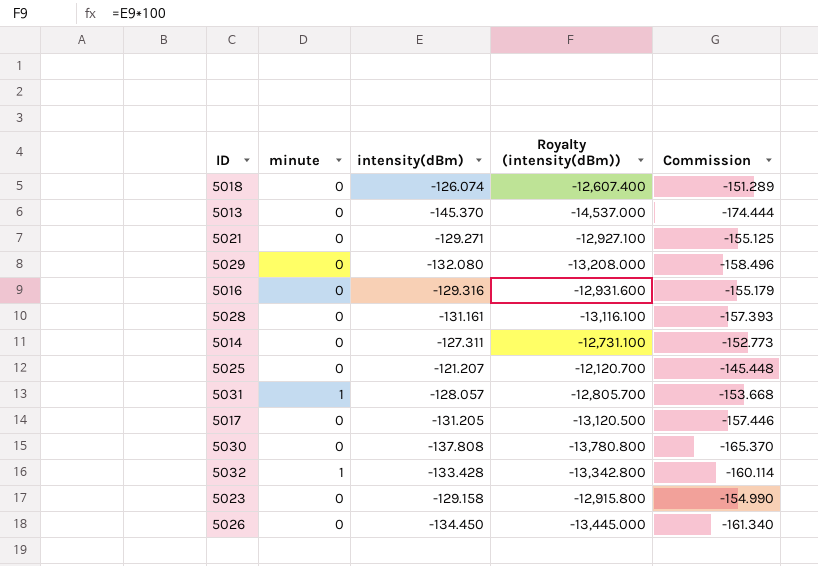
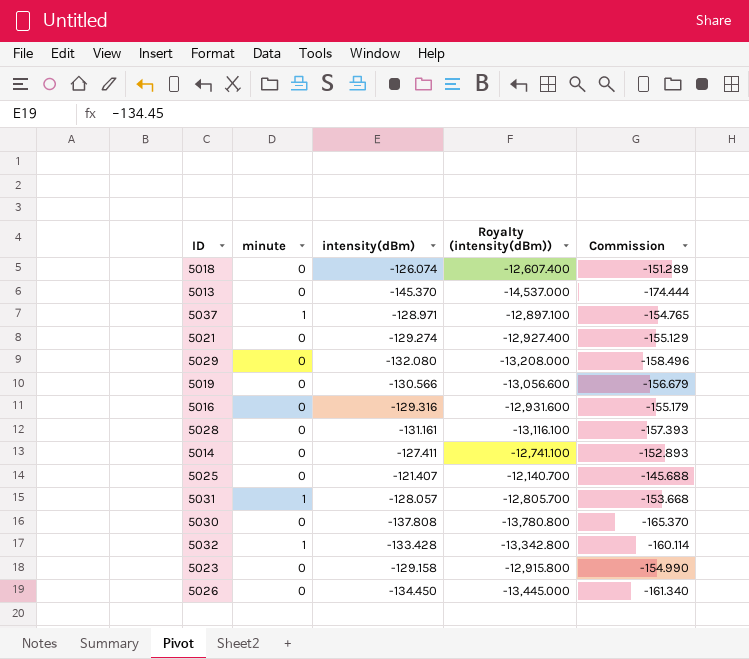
row 5017: 0 | -131.205 | -13,120.500 | -157.446 -> none
row 5037: none -> 1 | -128.971 | -12,897.100 | -154.765
5021 | intensity(dBm): -129.271 -> -129.274
5021 | Royalty (intensity(dBm)): -12,927.100 -> -12,927.400
5021 | Commission: -155.125 -> -155.129
row 5019: none -> 0 | -130.566 | -13,056.600 | -156.679
5014 | intensity(dBm): -127.311 -> -127.411
5014 | Royalty (intensity(dBm)): -12,731.100 -> -12,741.100
5014 | Commission: -152.773 -> -152.893
5025 | intensity(dBm): -121.207 -> -121.407
5025 | Royalty (intensity(dBm)): -12,120.700 -> -12,140.700
5025 | Commission: -145.448 -> -145.688

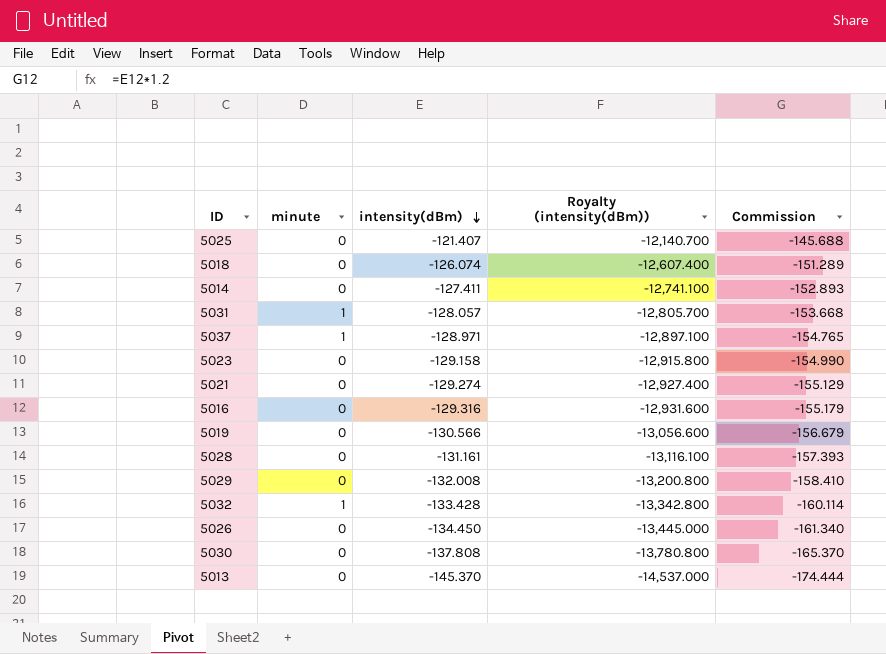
row order: none -> intensity(dBm) descending
5029 | intensity(dBm): -132.080 -> -132.008
5029 | Royalty (intensity(dBm)): -13,208.000 -> -13,200.800
5029 | Commission: -158.496 -> -158.410

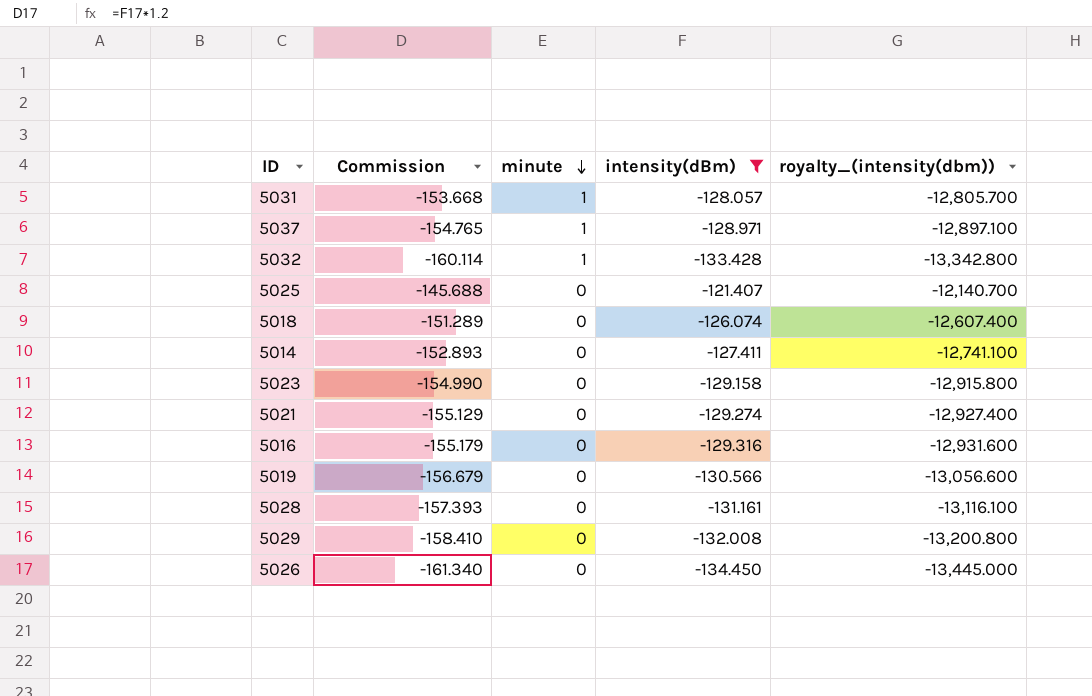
filter: none -> intensity(dBm) >= -134.450
row order: intensity(dBm) descending -> minute descending
column Commission | position: 5 -> 2
column name: Royalty (intensity(dBm)) -> royalty_(intensity(dbm))

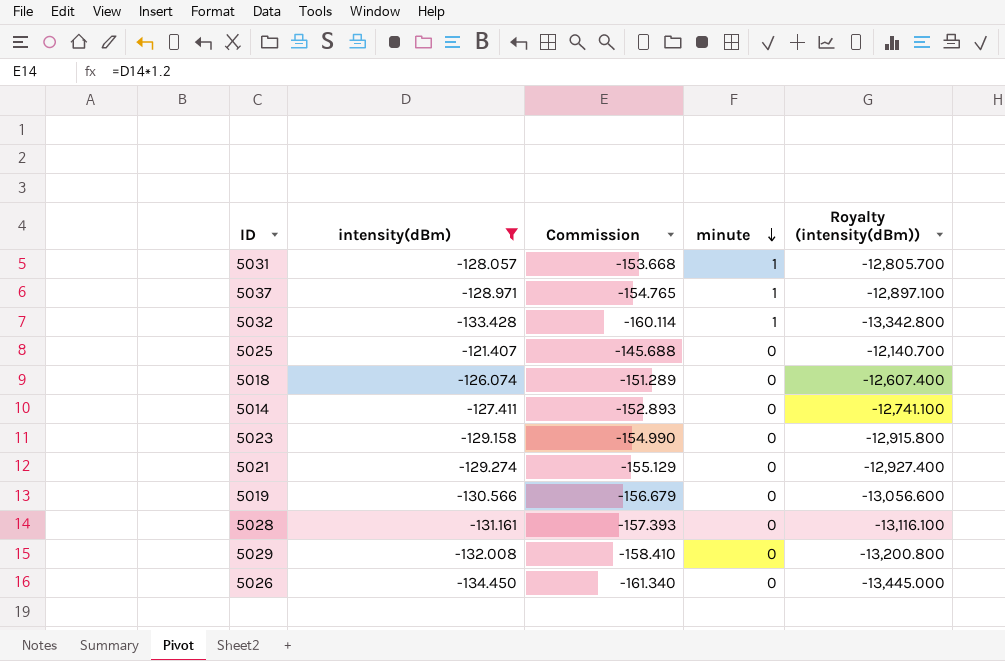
column intensity(dBm) | position: 4 -> 2
column name: royalty_(intensity(dbm)) -> Royalty (intensity(dBm))
row 5016: -155.179 | 0 | -129.316 | -12,931.600 -> none

